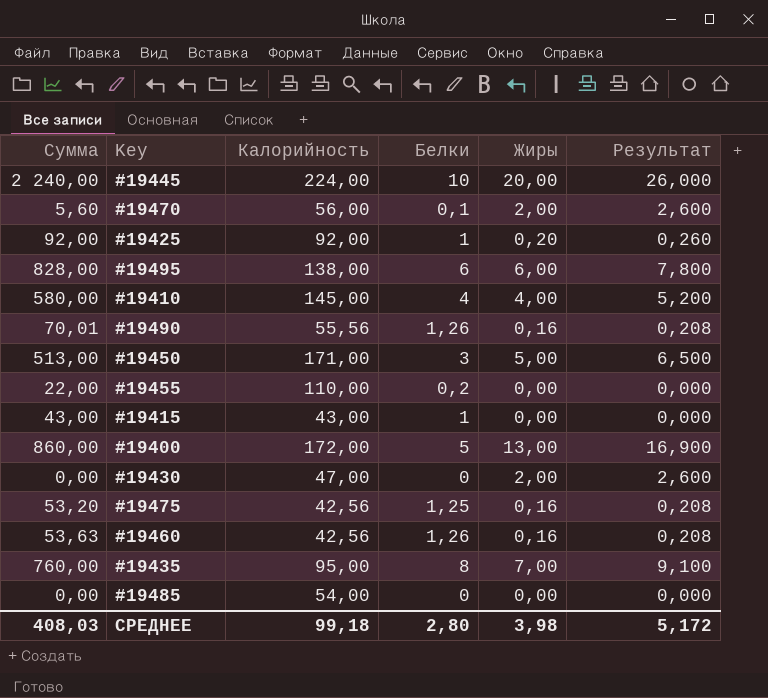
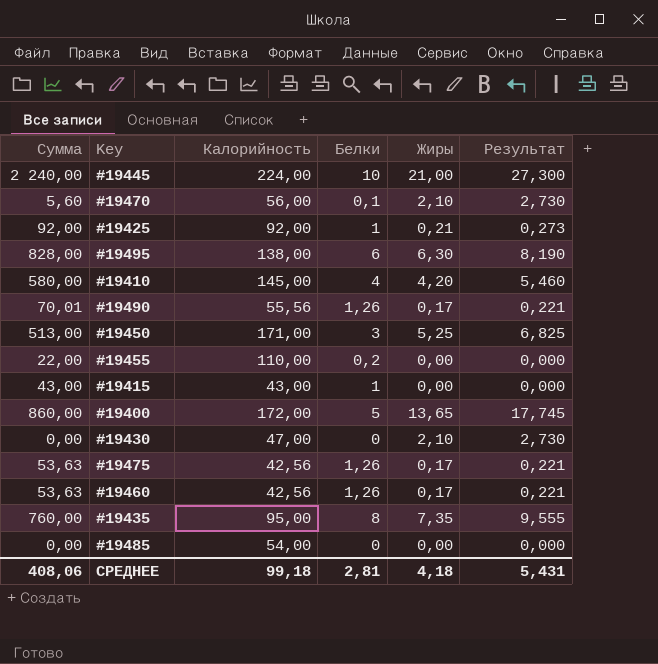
#19445 | Жиры: 20,00 -> 21,00
#19445 | Результат: 26,000 -> 27,300
#19470 | Жиры: 2,00 -> 2,10
#19470 | Результат: 2,600 -> 2,730
#19425 | Жиры: 0,20 -> 0,21
#19425 | Результат: 0,260 -> 0,273
#19495 | Жиры: 6,00 -> 6,30
#19495 | Результат: 7,800 -> 8,190
#19410 | Жиры: 4,00 -> 4,20
#19410 | Результат: 5,200 -> 5,460
#19490 | Жиры: 0,16 -> 0,17
#19490 | Результат: 0,208 -> 0,221
#19450 | Жиры: 5,00 -> 5,25
#19450 | Результат: 6,500 -> 6,825
#19400 | Жиры: 13,00 -> 13,65
#19400 | Результат: 16,900 -> 17,745
#19430 | Жиры: 2,00 -> 2,10
#19430 | Результат: 2,600 -> 2,730
#19475 | Сумма: 53,20 -> 53,63
#19475 | Белки: 1,25 -> 1,26
#19475 | Жиры: 0,16 -> 0,17
#19475 | Результат: 0,208 -> 0,221
#19460 | Жиры: 0,16 -> 0,17
#19460 | Результат: 0,208 -> 0,221
#19435 | Жиры: 7,00 -> 7,35
#19435 | Результат: 9,100 -> 9,555
СРЕДНЕЕ | Сумма: 408,03 -> 408,06
СРЕДНЕЕ | Белки: 2,80 -> 2,81
СРЕДНЕЕ | Жиры: 3,98 -> 4,18
СРЕДНЕЕ | Результат: 5,172 -> 5,431

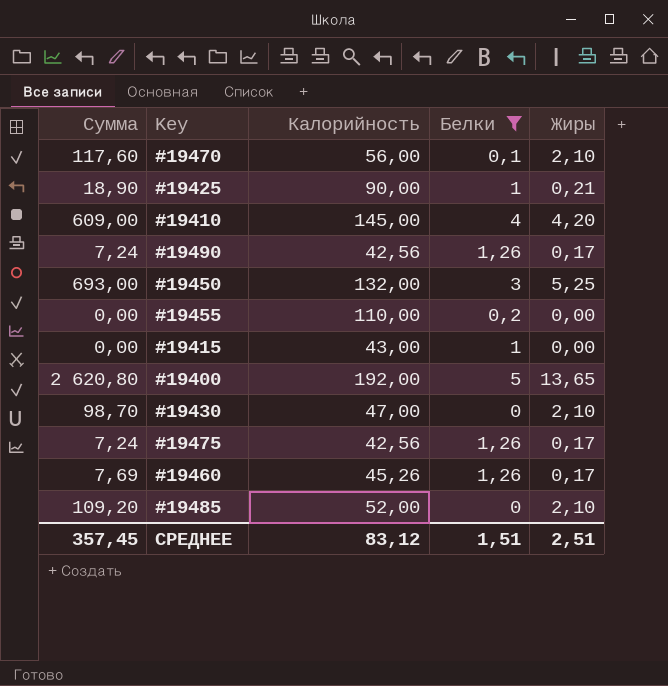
filter: none -> Белки <= 5
column Результат | formula: [Жиры] * 1,3 -> none
column Сумма | formula: [Калорийность] * [Белки] -> [Калорийность] * [Жиры]
#19425 | Калорийность: 92,00 -> 90,00
#19490 | Калорийность: 55,56 -> 42,56
#19450 | Калорийность: 171,00 -> 132,00
#19400 | Калорийность: 172,00 -> 192,00
#19460 | Калорийность: 42,56 -> 45,26
#19485 | Калорийность: 54,00 -> 52,00
#19485 | Жиры: 0,00 -> 2,10
СРЕДНЕЕ | Сумма: 408,06 -> 357,45
СРЕДНЕЕ | Калорийность: 99,18 -> 83,12
СРЕДНЕЕ | Белки: 2,81 -> 1,51
СРЕДНЕЕ | Жиры: 4,18 -> 2,51

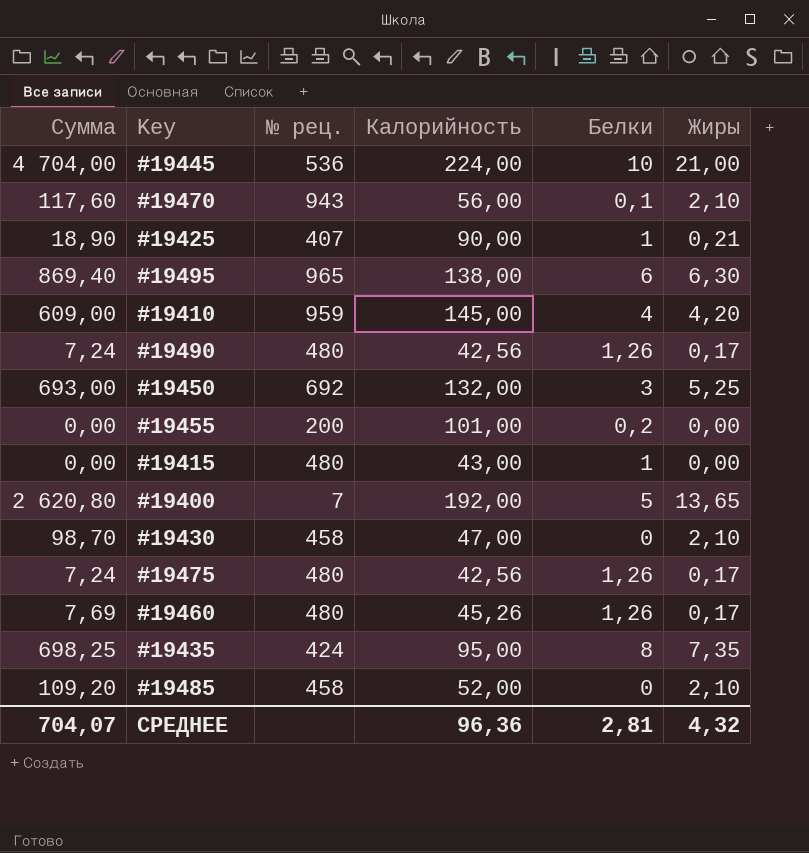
filter: Белки <= 5 -> none
column № рец. | position: none -> 3
#19455 | Калорийность: 110,00 -> 101,00
СРЕДНЕЕ | Сумма: 357,45 -> 704,07
СРЕДНЕЕ | Калорийность: 83,12 -> 96,36
СРЕДНЕЕ | Белки: 1,51 -> 2,81
СРЕДНЕЕ | Жиры: 2,51 -> 4,32

